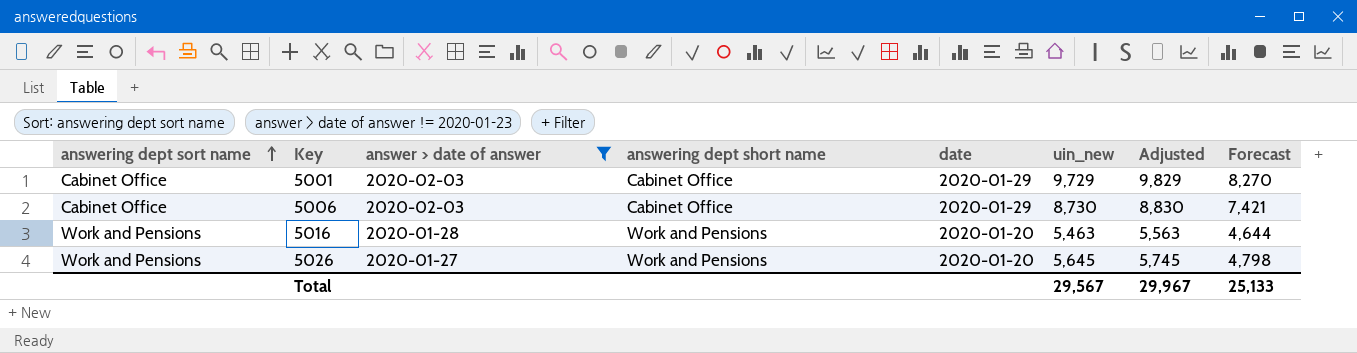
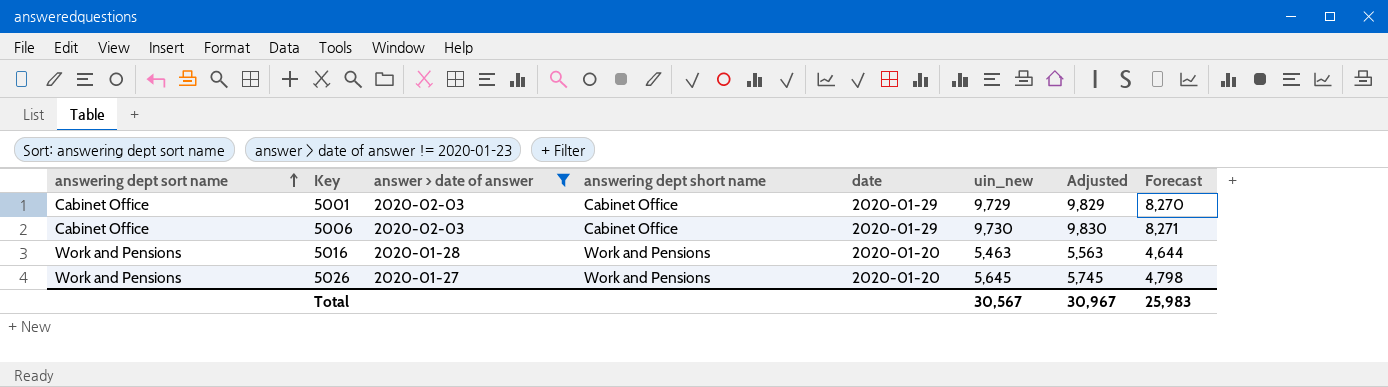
5006 | uin_new: 8,730 -> 9,730
5006 | Adjusted: 8,830 -> 9,830
5006 | Forecast: 7,421 -> 8,271
Total | uin_new: 29,567 -> 30,567
Total | Adjusted: 29,967 -> 30,967
Total | Forecast: 25,133 -> 25,983

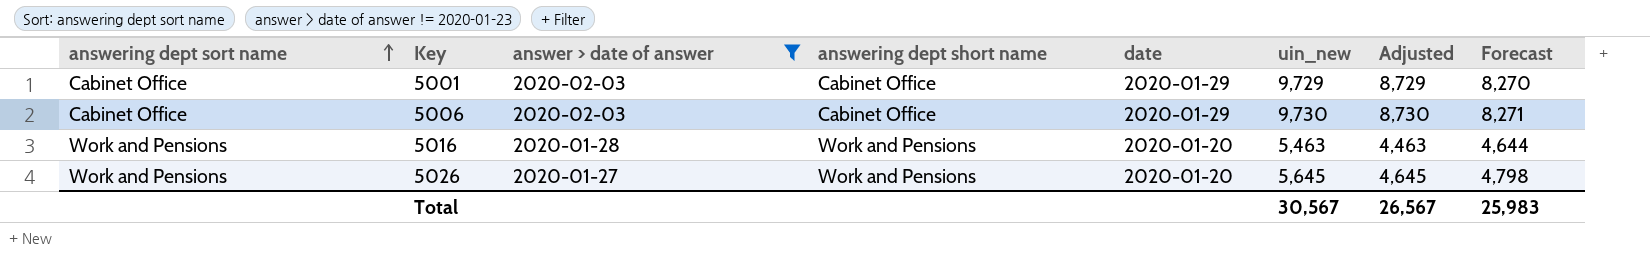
column Adjusted | formula: [uin_new] + 100 -> [uin_new] - 1000
Total | Adjusted: 30,967 -> 26,567

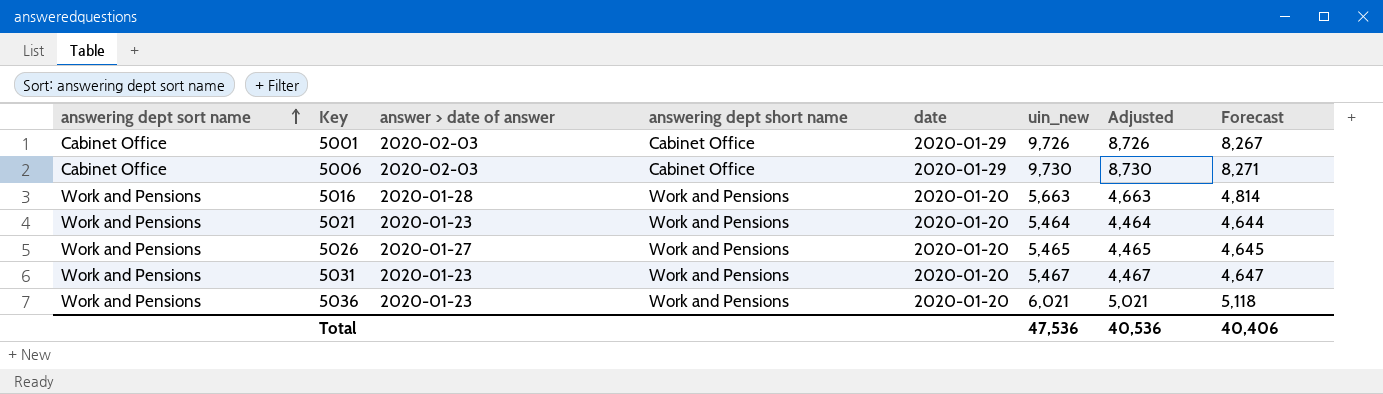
filter: answer > date of answer != 2020-01-23 -> none
5001 | uin_new: 9,729 -> 9,726
5001 | Adjusted: 8,729 -> 8,726
5001 | Forecast: 8,270 -> 8,267
5016 | uin_new: 5,463 -> 5,663
5016 | Adjusted: 4,463 -> 4,663
5016 | Forecast: 4,644 -> 4,814
5026 | uin_new: 5,645 -> 5,465
5026 | Adjusted: 4,645 -> 4,465
5026 | Forecast: 4,798 -> 4,645
Total | uin_new: 30,567 -> 47,536
Total | Adjusted: 26,567 -> 40,536
Total | Forecast: 25,983 -> 40,406

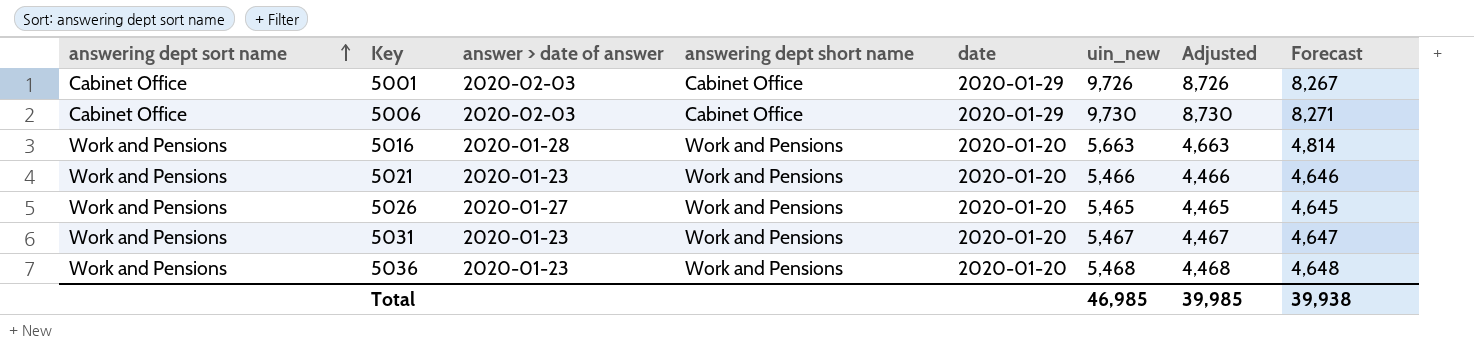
5021 | uin_new: 5,464 -> 5,466
5021 | Adjusted: 4,464 -> 4,466
5021 | Forecast: 4,644 -> 4,646
5036 | uin_new: 6,021 -> 5,468
5036 | Adjusted: 5,021 -> 4,468
5036 | Forecast: 5,118 -> 4,648
Total | uin_new: 47,536 -> 46,985
Total | Adjusted: 40,536 -> 39,985
Total | Forecast: 40,406 -> 39,938

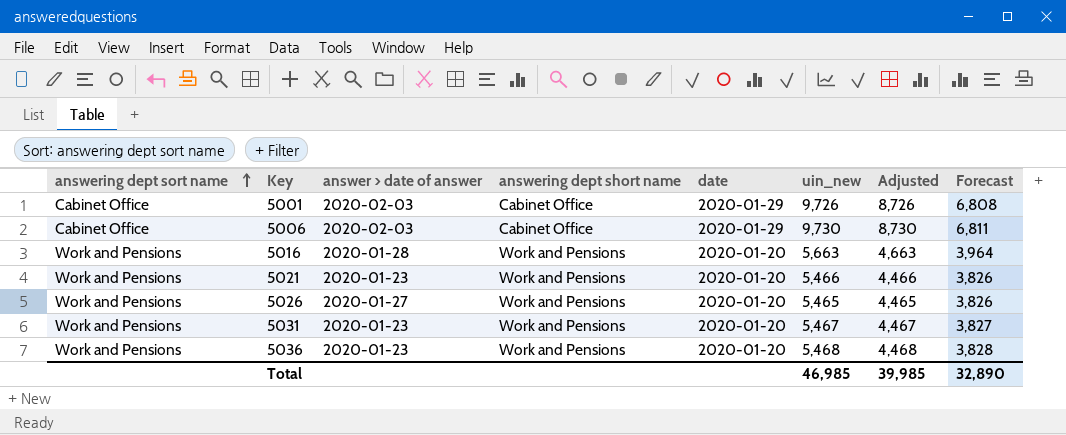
column Forecast | formula: [uin_new] * 0.85 -> [uin_new] * 0.7
Total | Forecast: 39,938 -> 32,890

